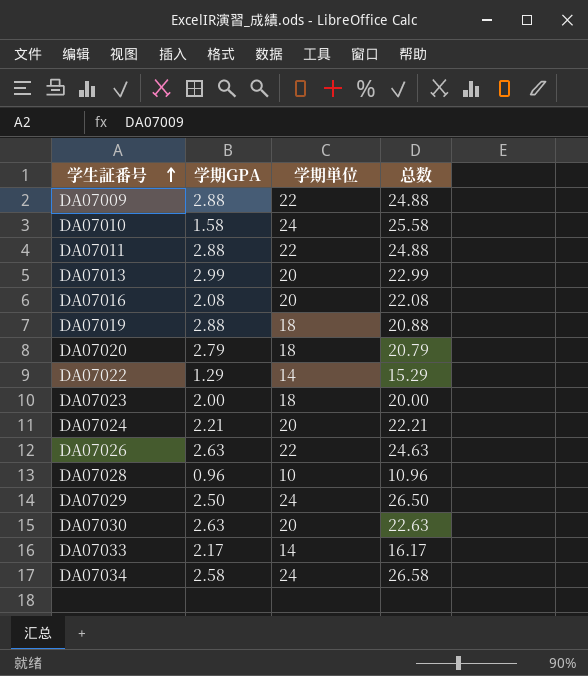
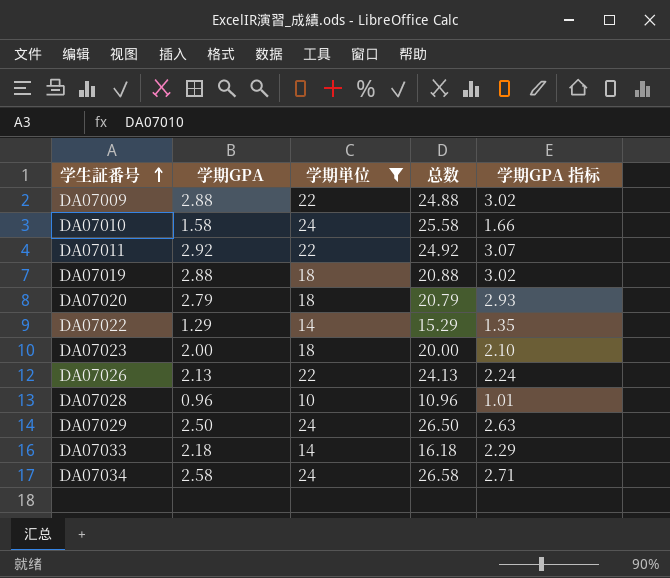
filter: none -> 学期単位 != 20
column 学期GPA 指标 | formula: none -> [学期GPA] * 1.05
DA07011 | 学期GPA: 2.88 -> 2.92
DA07011 | 总数: 24.88 -> 24.92
DA07026 | 学期GPA: 2.63 -> 2.13
DA07026 | 总数: 24.63 -> 24.13
DA07033 | 学期GPA: 2.17 -> 2.18
DA07033 | 总数: 16.17 -> 16.18

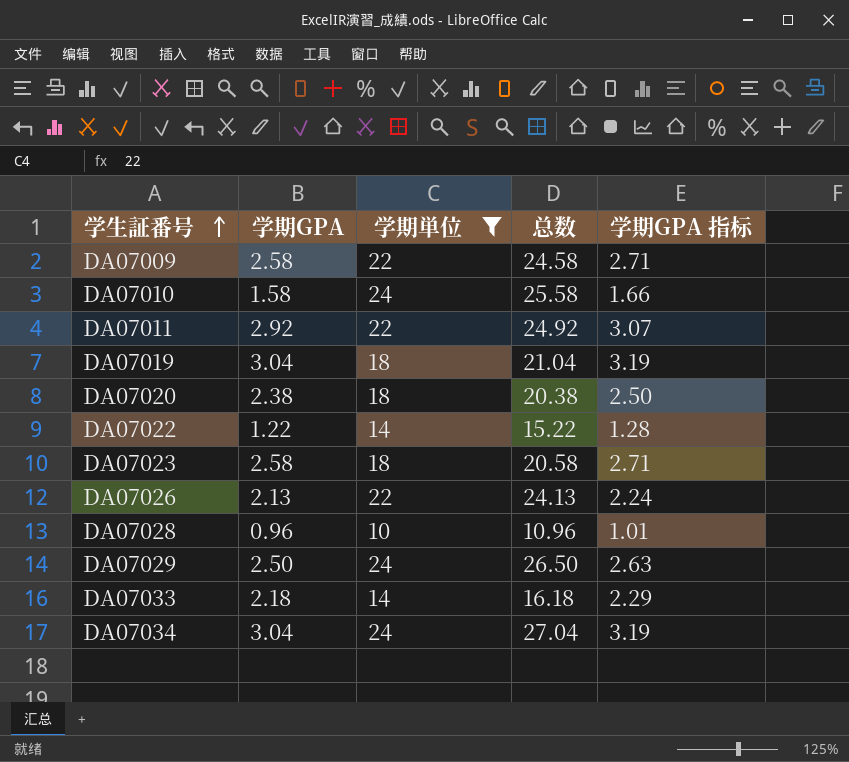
DA07009 | 学期GPA: 2.88 -> 2.58
DA07009 | 总数: 24.88 -> 24.58
DA07009 | 学期GPA 指标: 3.02 -> 2.71
DA07019 | 学期GPA: 2.88 -> 3.04
DA07019 | 总数: 20.88 -> 21.04
DA07019 | 学期GPA 指标: 3.02 -> 3.19
DA07020 | 学期GPA: 2.79 -> 2.38
DA07020 | 总数: 20.79 -> 20.38
DA07020 | 学期GPA 指标: 2.93 -> 2.50
DA07022 | 学期GPA: 1.29 -> 1.22
DA07022 | 总数: 15.29 -> 15.22
DA07022 | 学期GPA 指标: 1.35 -> 1.28
DA07023 | 学期GPA: 2.00 -> 2.58
DA07023 | 总数: 20.00 -> 20.58
DA07023 | 学期GPA 指标: 2.10 -> 2.71
DA07034 | 学期GPA: 2.58 -> 3.04
DA07034 | 总数: 26.58 -> 27.04
DA07034 | 学期GPA 指标: 2.71 -> 3.19

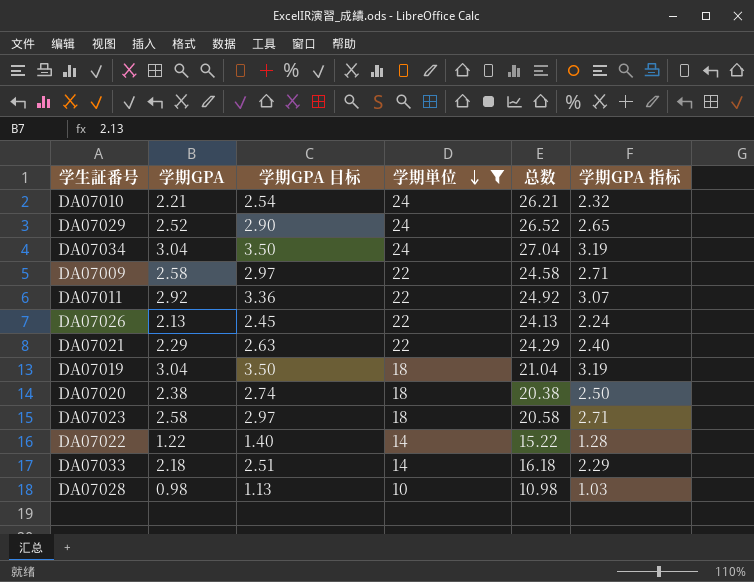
row order: 学生証番号 ascending -> 学期単位 descending
column 学期GPA 目标 | formula: none -> [学期GPA] * 1.15
DA07010 | 学期GPA: 1.58 -> 2.21
DA07010 | 总数: 25.58 -> 26.21
DA07010 | 学期GPA 指标: 1.66 -> 2.32
DA07029 | 学期GPA: 2.50 -> 2.52
DA07029 | 总数: 26.50 -> 26.52
DA07029 | 学期GPA 指标: 2.63 -> 2.65
row DA07021: none -> 2.29 | 2.63 | 22 | 24.29 | 2.40
DA07028 | 学期GPA: 0.96 -> 0.98
DA07028 | 总数: 10.96 -> 10.98
DA07028 | 学期GPA 指标: 1.01 -> 1.03

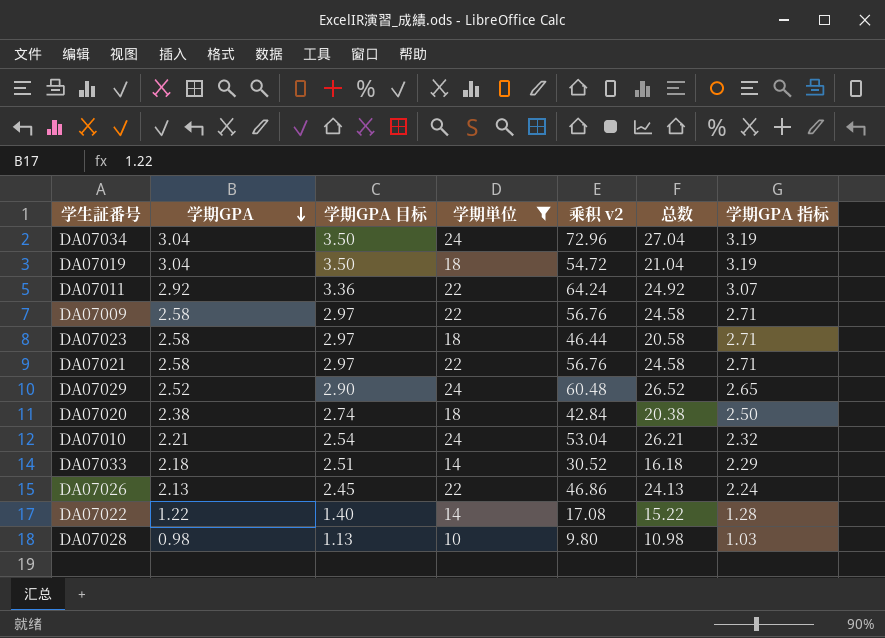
row order: 学期単位 descending -> 学期GPA descending
column 乘积 v2 | formula: none -> [学期GPA] * [学期単位]
DA07021 | 学期GPA: 2.29 -> 2.58
DA07021 | 学期GPA 目标: 2.63 -> 2.97
DA07021 | 总数: 24.29 -> 24.58
DA07021 | 学期GPA 指标: 2.40 -> 2.71

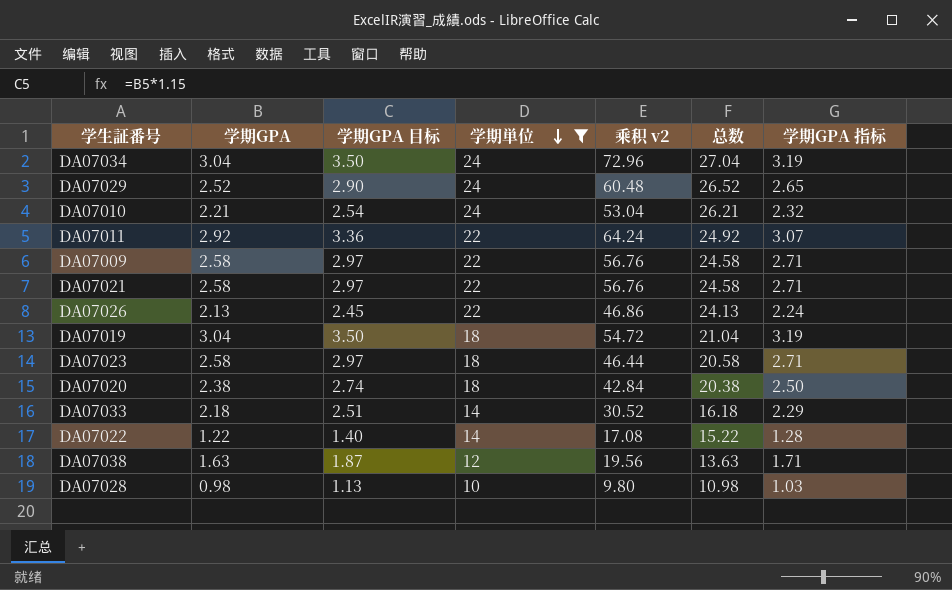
row order: 学期GPA descending -> 学期単位 descending
row DA07038: none -> 1.63 | 1.87 | 12 | 19.56 | 13.63 | 1.71

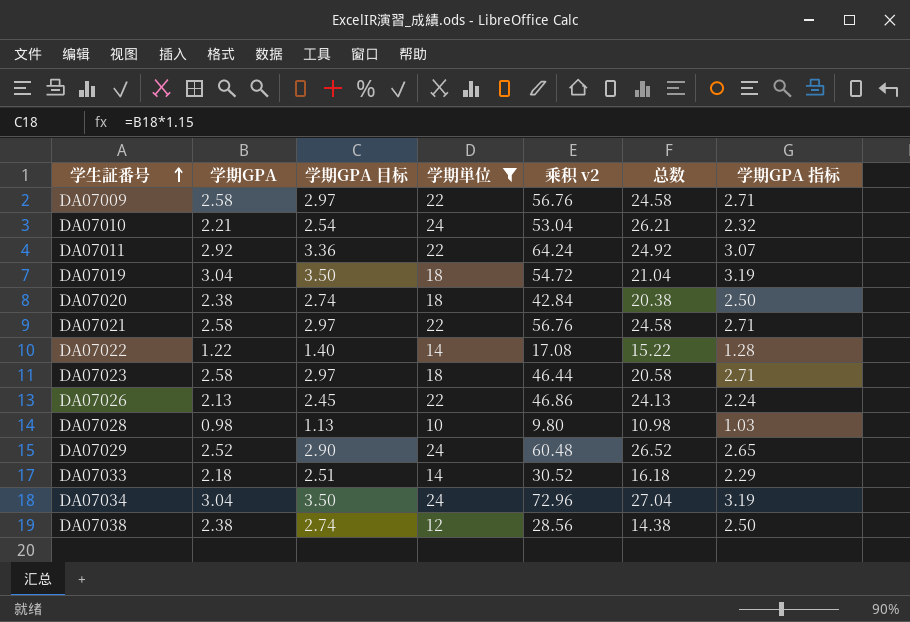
row order: 学期単位 descending -> 学生証番号 ascending
DA07038 | 学期GPA: 1.63 -> 2.38
DA07038 | 学期GPA 目标: 1.87 -> 2.74
DA07038 | 乘积 v2: 19.56 -> 28.56
DA07038 | 总数: 13.63 -> 14.38
DA07038 | 学期GPA 指标: 1.71 -> 2.50

